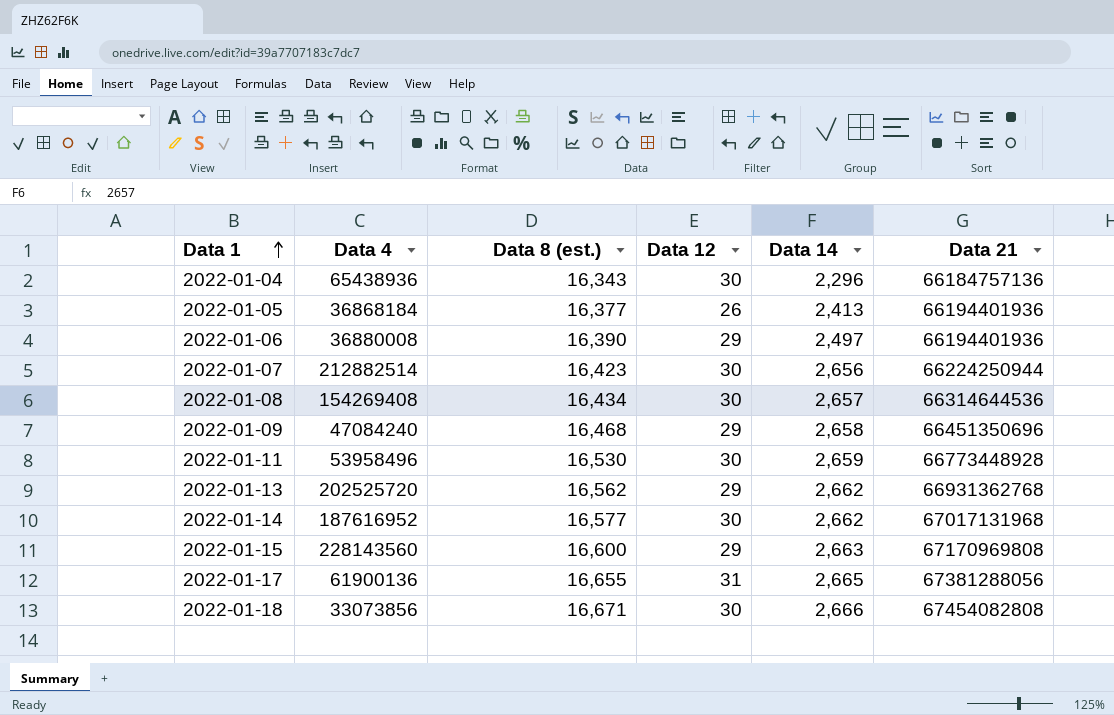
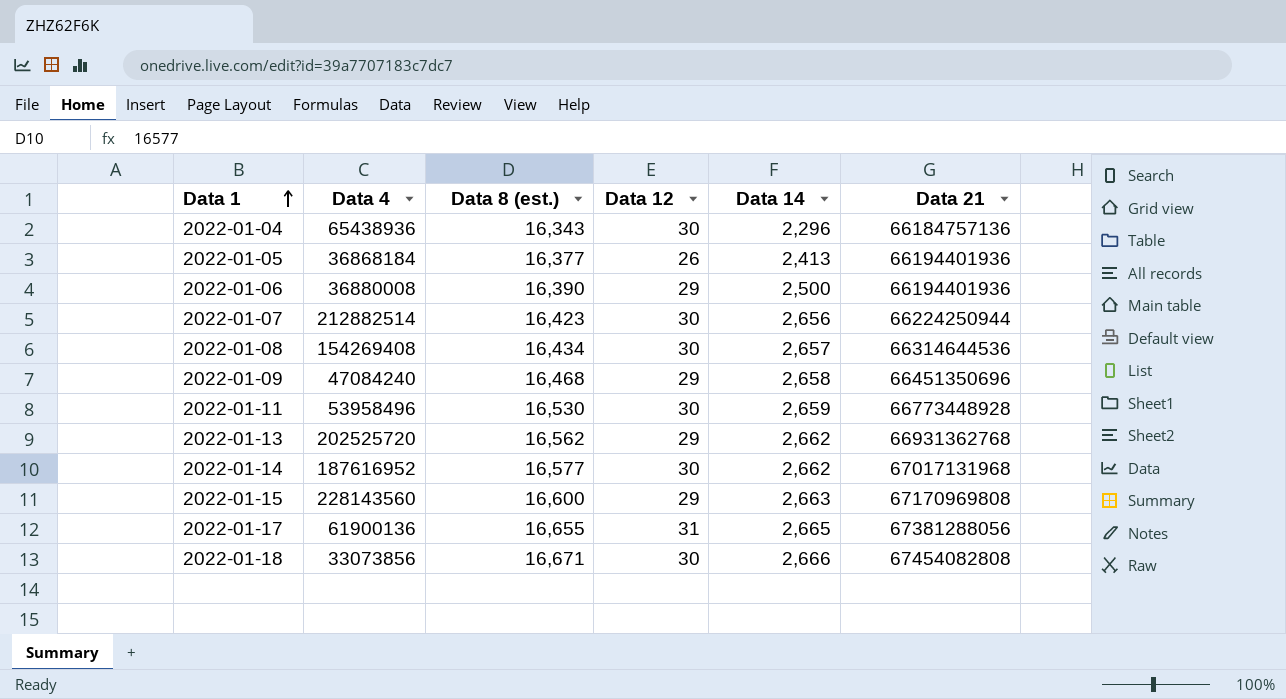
2022-01-06 | Data 14: 2,497 -> 2,500

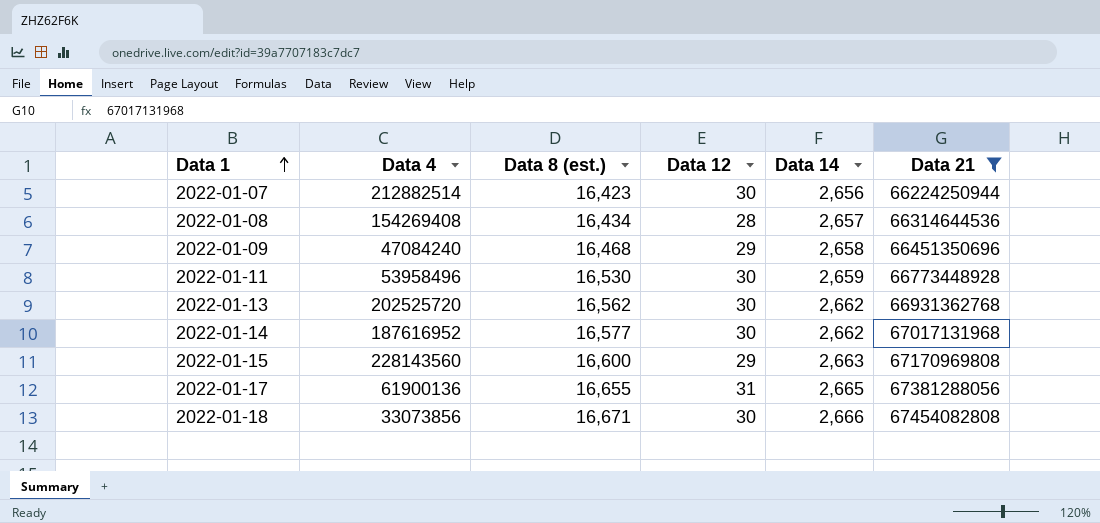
filter: none -> Data 21 >= 66224250944
2022-01-08 | Data 12: 30 -> 28
2022-01-13 | Data 12: 29 -> 30

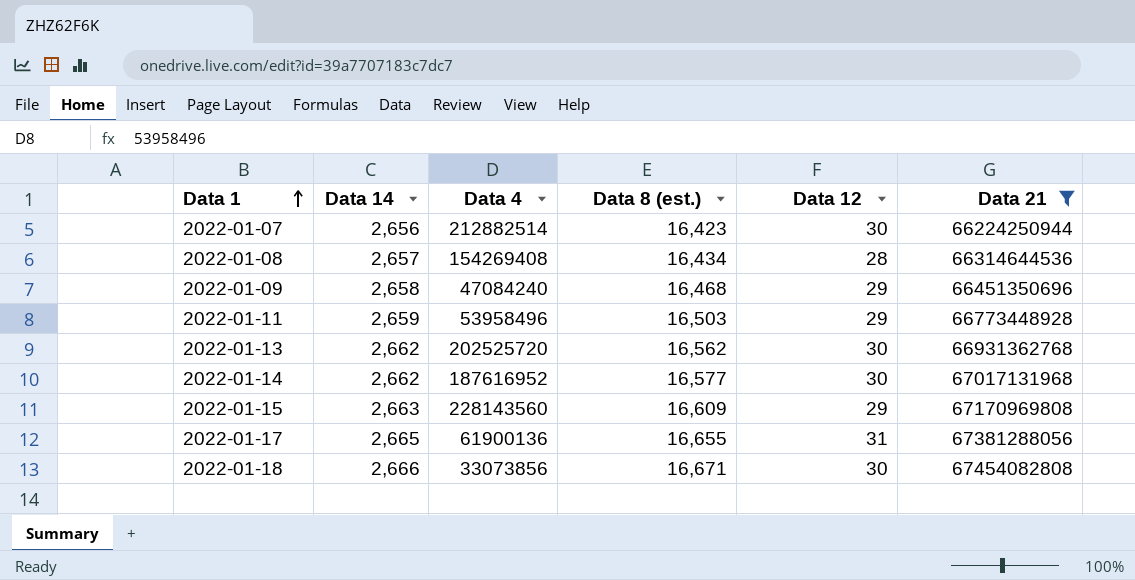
column Data 14 | position: 5 -> 2
2022-01-11 | Data 8 (est.): 16,530 -> 16,503
2022-01-11 | Data 12: 30 -> 29
2022-01-15 | Data 8 (est.): 16,600 -> 16,609

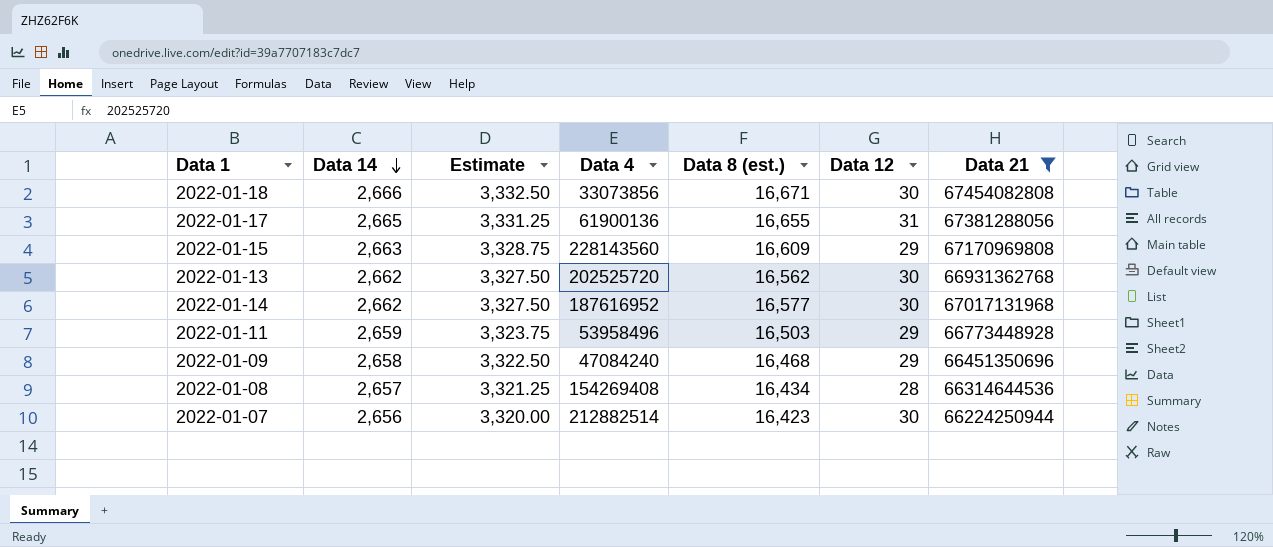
row order: Data 1 ascending -> Data 14 descending
column Estimate | formula: none -> [Data 14] * 1.25

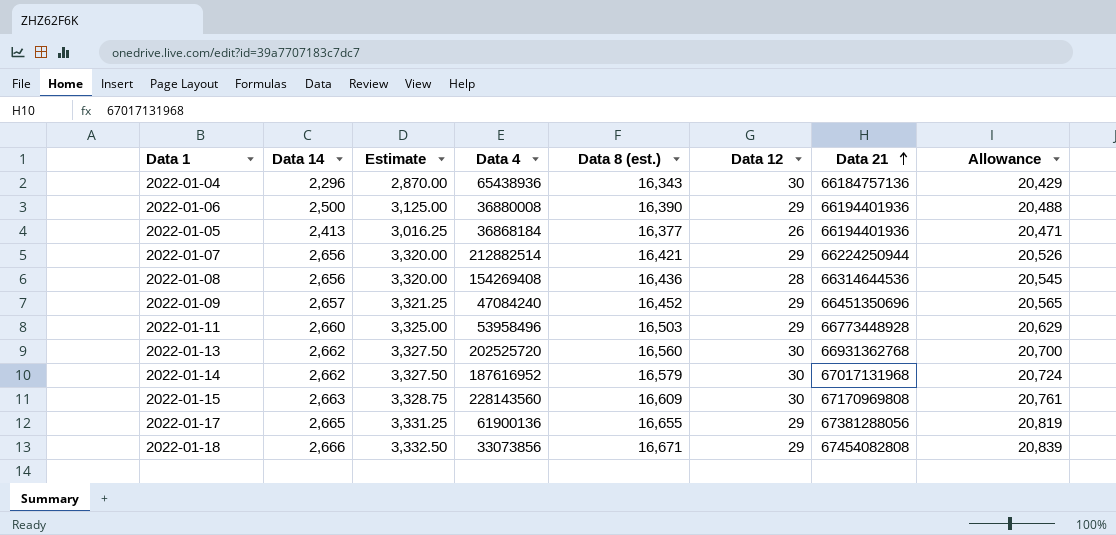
filter: Data 21 >= 66224250944 -> none
row order: Data 14 descending -> Data 21 ascending
column Allowance | formula: none -> [Data 8 (est.)] * 1.25
2022-01-07 | Data 8 (est.): 16,423 -> 16,421
2022-01-07 | Data 12: 30 -> 29
2022-01-08 | Data 14: 2,657 -> 2,656
2022-01-08 | Estimate: 3,321.25 -> 3,320.00
2022-01-08 | Data 8 (est.): 16,434 -> 16,436
2022-01-09 | Data 14: 2,658 -> 2,657
2022-01-09 | Estimate: 3,322.50 -> 3,321.25
2022-01-09 | Data 8 (est.): 16,468 -> 16,452
2022-01-11 | Data 14: 2,659 -> 2,660
2022-01-11 | Estimate: 3,323.75 -> 3,325.00
2022-01-13 | Data 8 (est.): 16,562 -> 16,560
2022-01-14 | Data 8 (est.): 16,577 -> 16,579
2022-01-15 | Data 12: 29 -> 30
2022-01-17 | Data 12: 31 -> 29
2022-01-18 | Data 12: 30 -> 29

